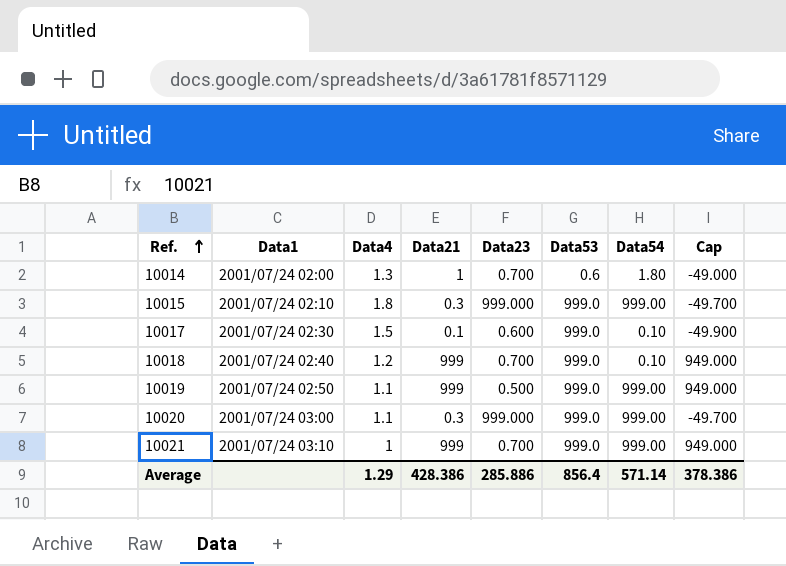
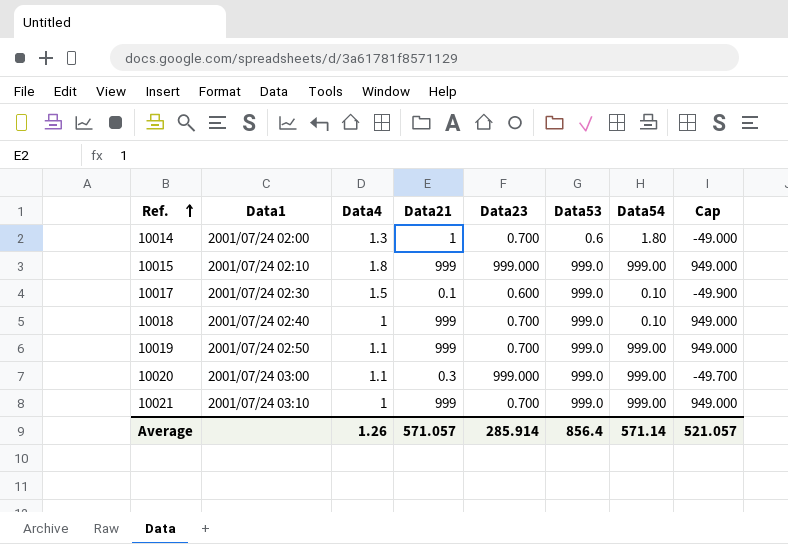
10015 | Data21: 0.3 -> 999
10015 | Cap: -49.700 -> 949.000
10018 | Data4: 1.2 -> 1
10019 | Data23: 0.500 -> 0.700
Average | Data4: 1.29 -> 1.26
Average | Data21: 428.386 -> 571.057
Average | Data23: 285.886 -> 285.914
Average | Cap: 378.386 -> 521.057

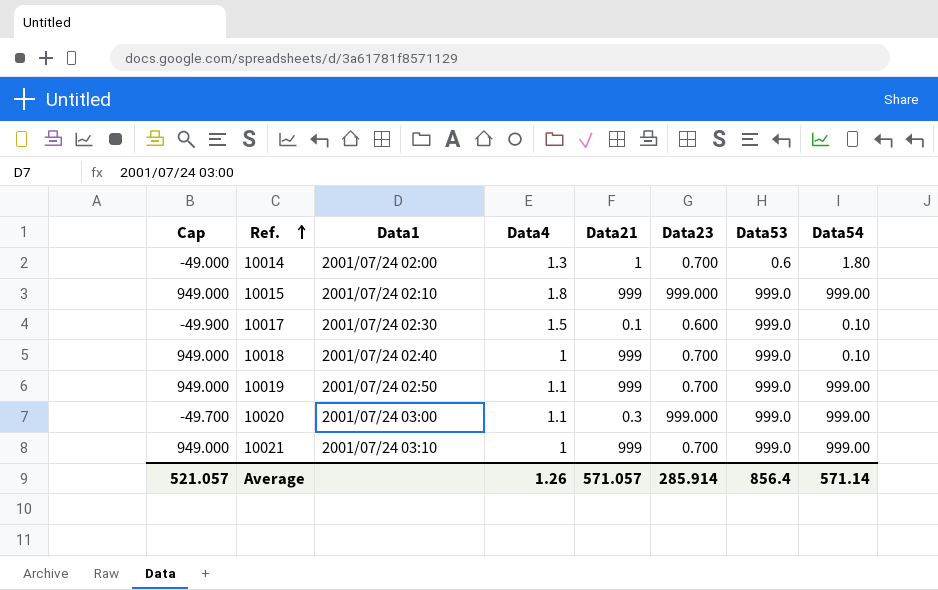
column Cap | position: 8 -> 1

